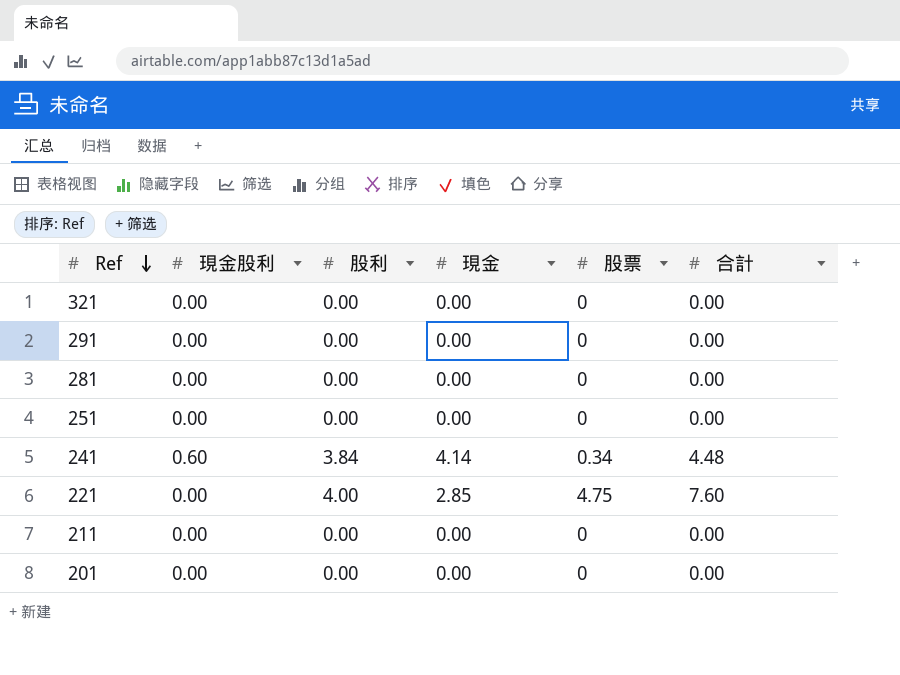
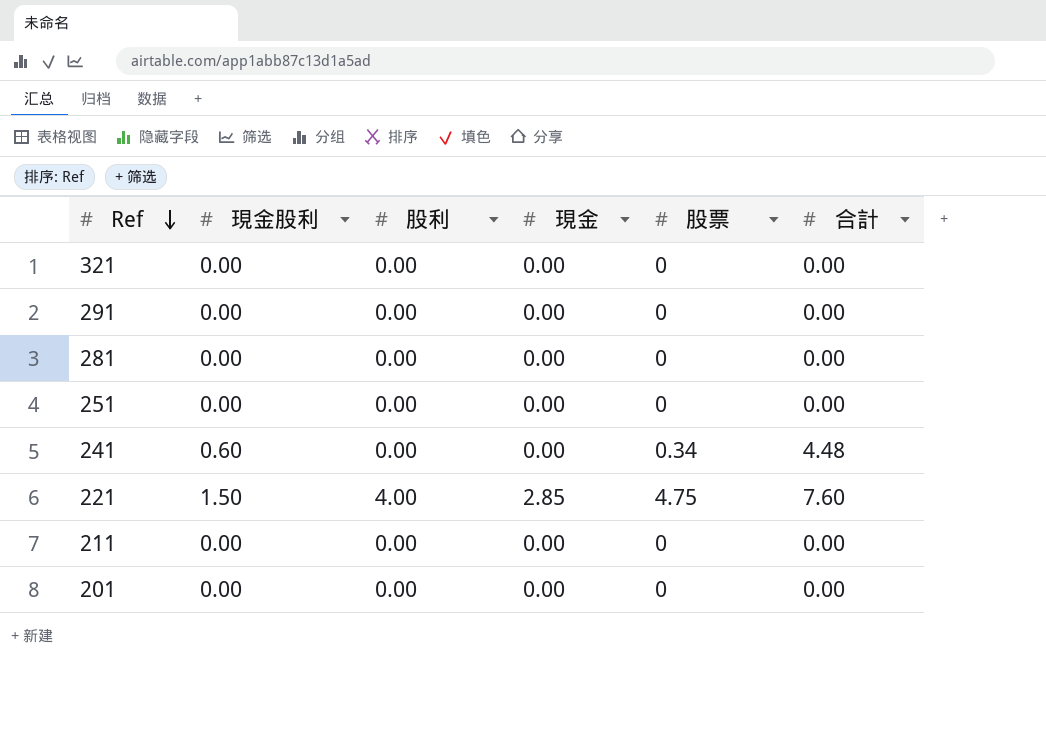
241 | 股利: 3.84 -> 0.00
241 | 現金: 4.14 -> 0.00
221 | 現金股利: 0.00 -> 1.50

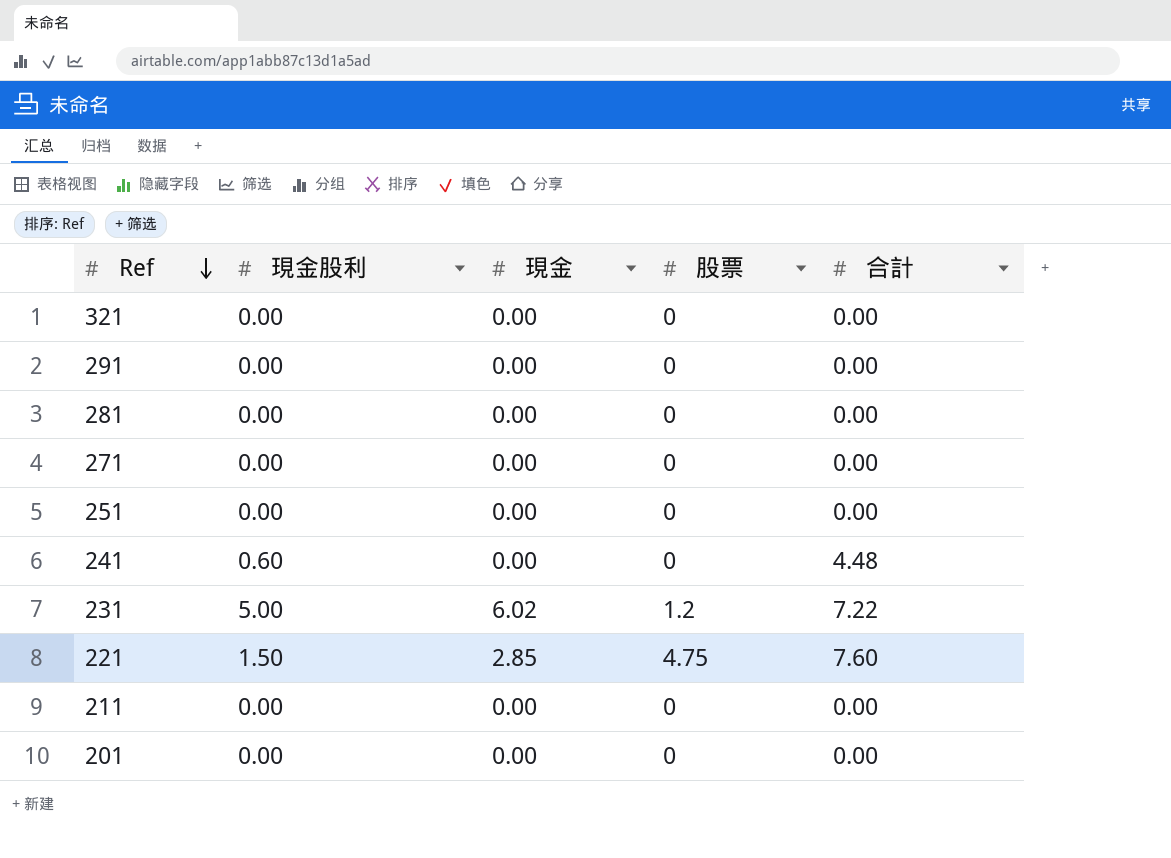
column 股利 | position: 3 -> none
row 271: none -> 0.00 | 0.00 | 0 | 0.00
241 | 股票: 0.34 -> 0
row 231: none -> 5.00 | 6.02 | 1.2 | 7.22

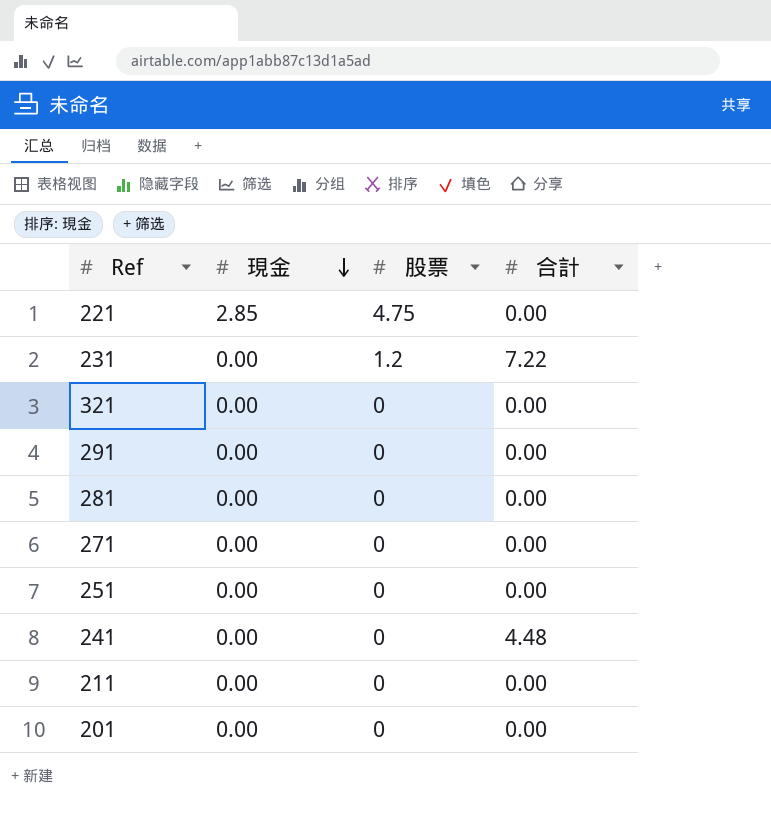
row order: Ref descending -> 現金 descending
column 現金股利 | position: 2 -> none
221 | 合計: 7.60 -> 0.00
231 | 現金: 6.02 -> 0.00

